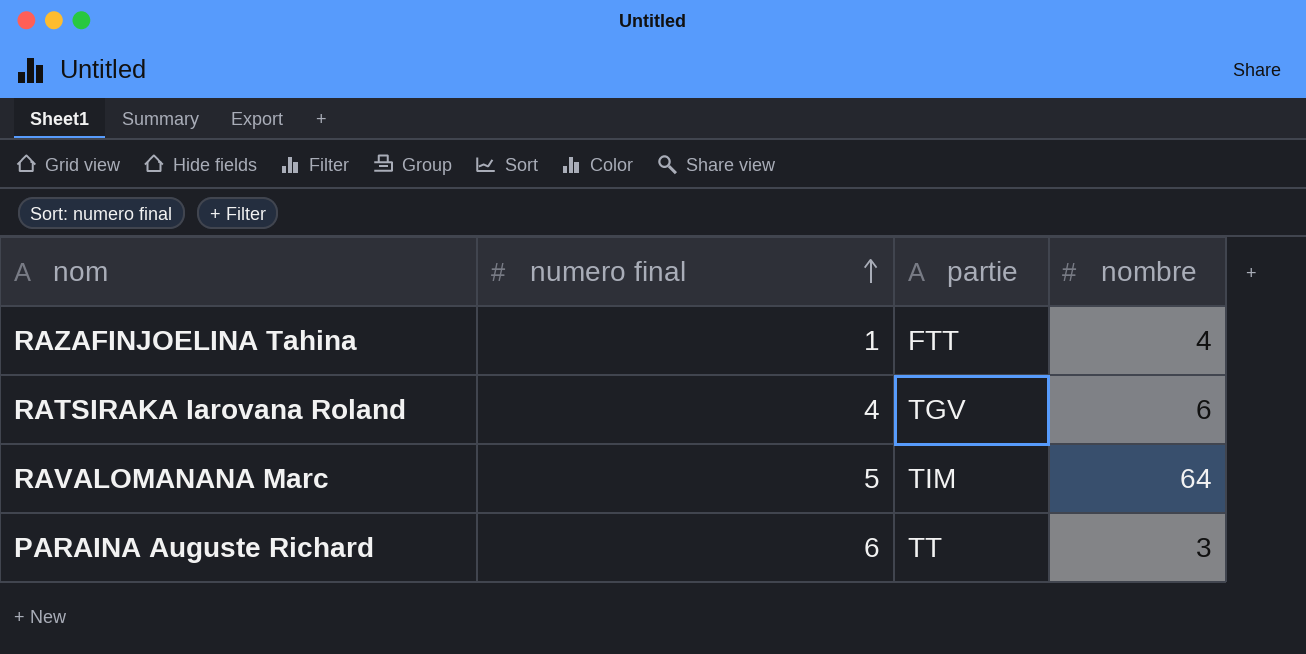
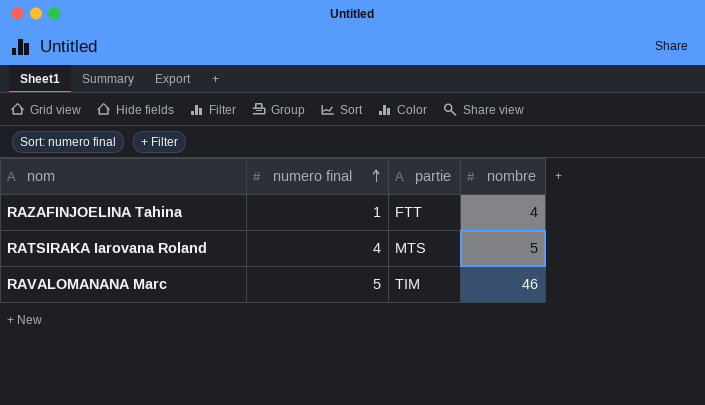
row PARAINA Auguste Richard: 6 | TT | 3 -> none
RATSIRAKA Iarovana Roland | partie: TGV -> MTS
RATSIRAKA Iarovana Roland | nombre: 6 -> 5
RAVALOMANANA Marc | nombre: 64 -> 46

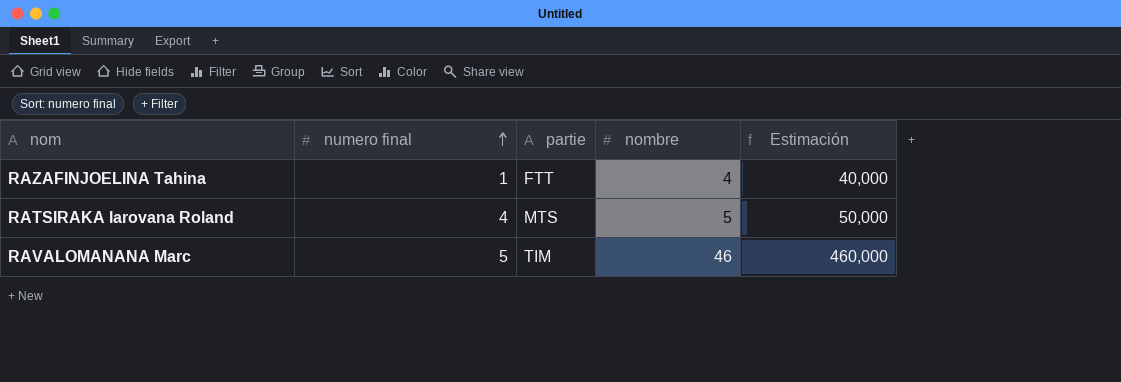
column Estimación | formula: none -> [nombre] * 10

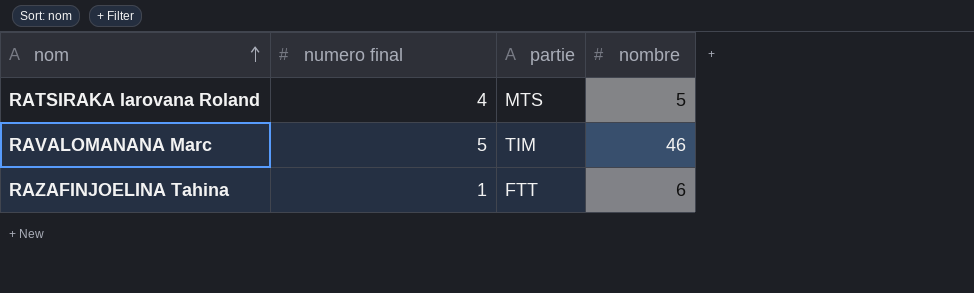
row order: numero final ascending -> nom ascending
column Estimación | formula: [nombre] * 10 -> none
RAZAFINJOELINA Tahina | nombre: 4 -> 6

